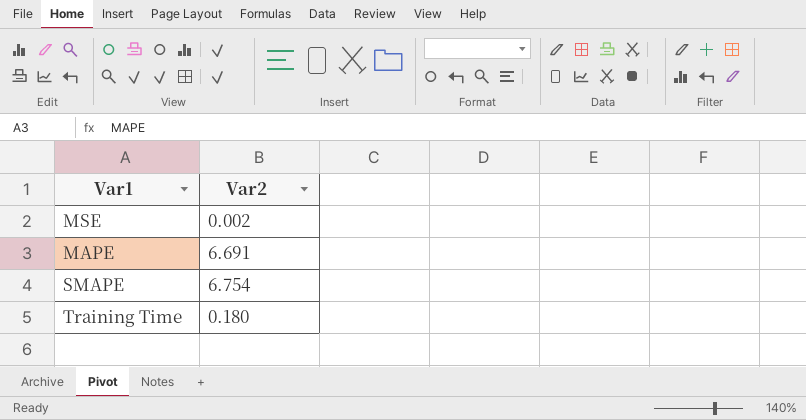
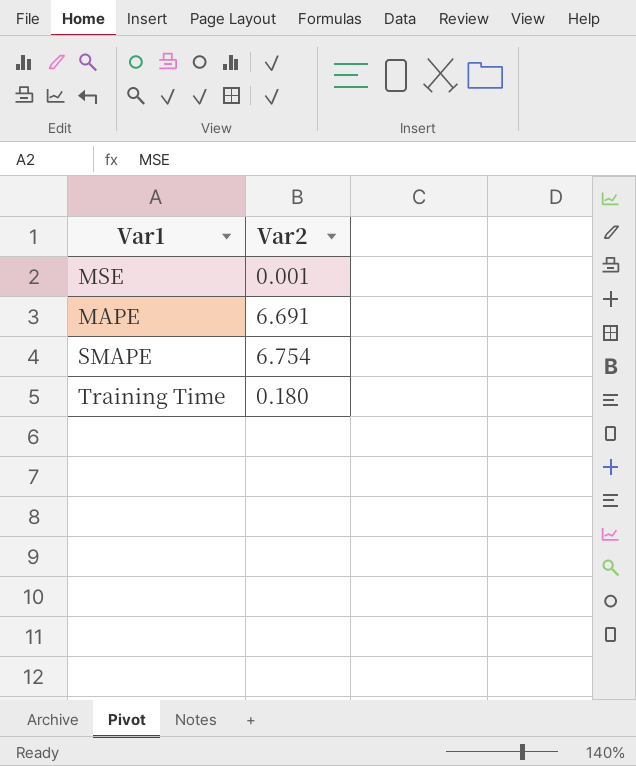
MSE | Var2: 0.002 -> 0.001

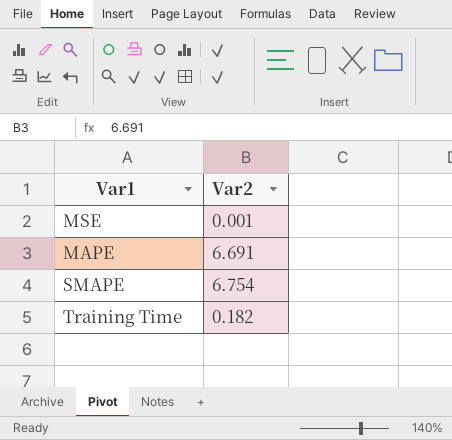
Training Time | Var2: 0.180 -> 0.182

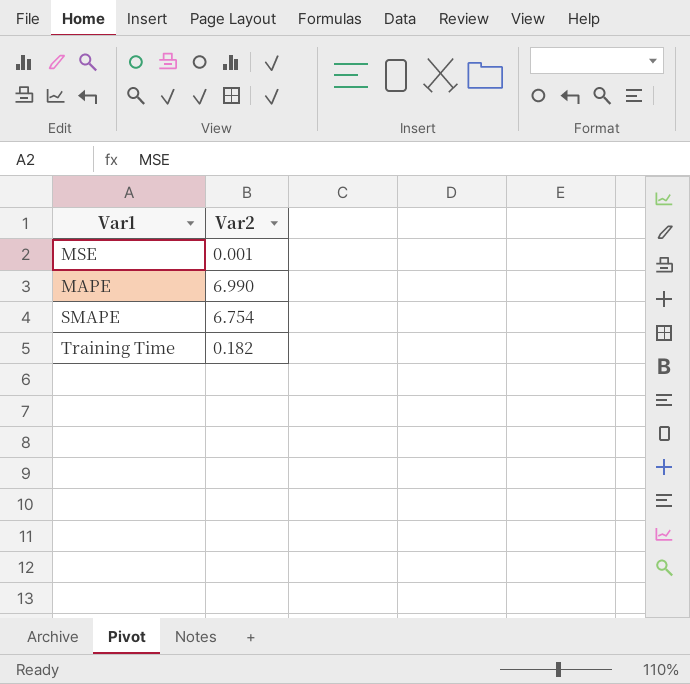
MAPE | Var2: 6.691 -> 6.990

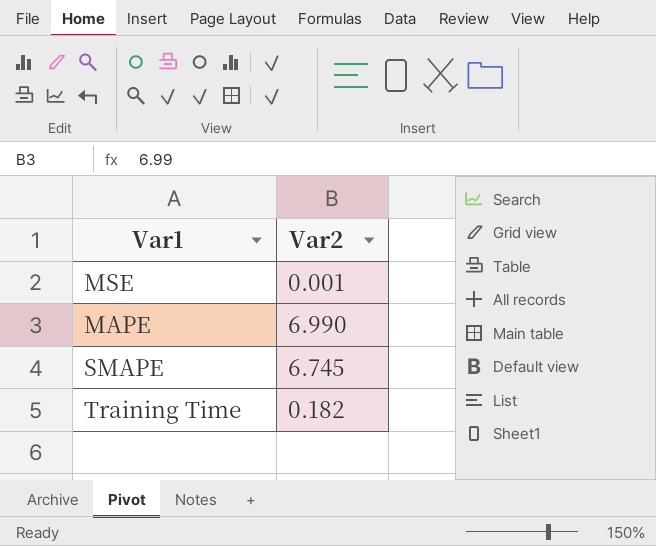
SMAPE | Var2: 6.754 -> 6.745

